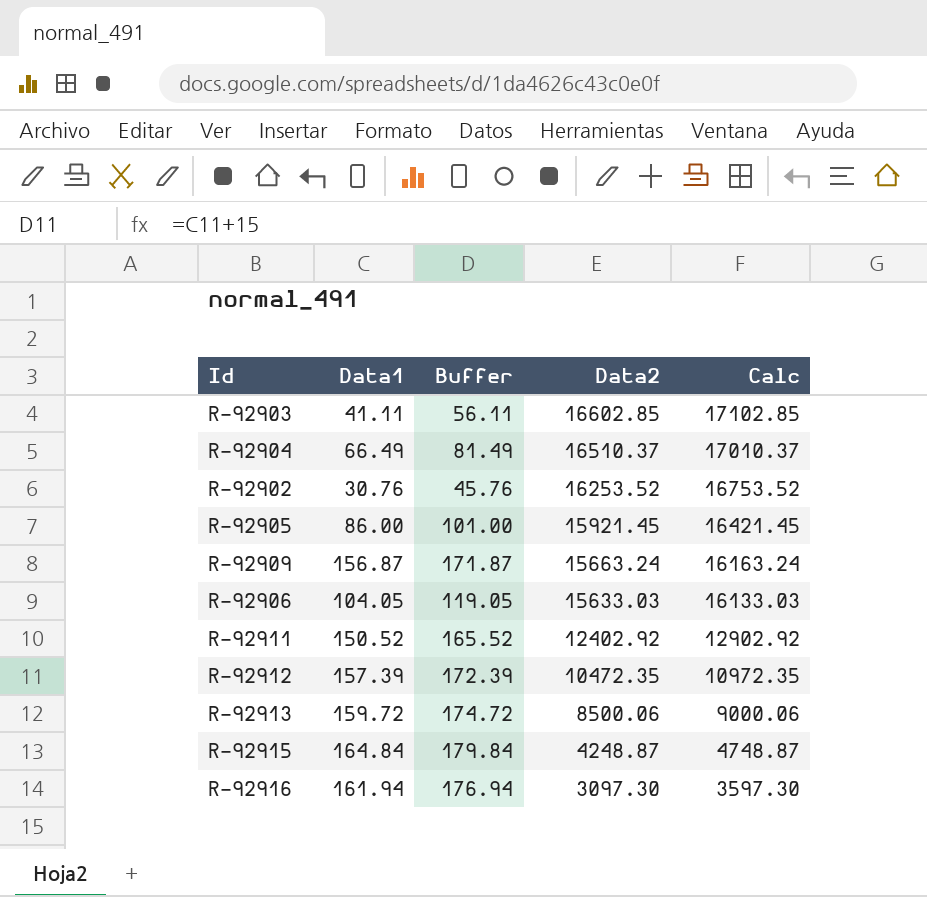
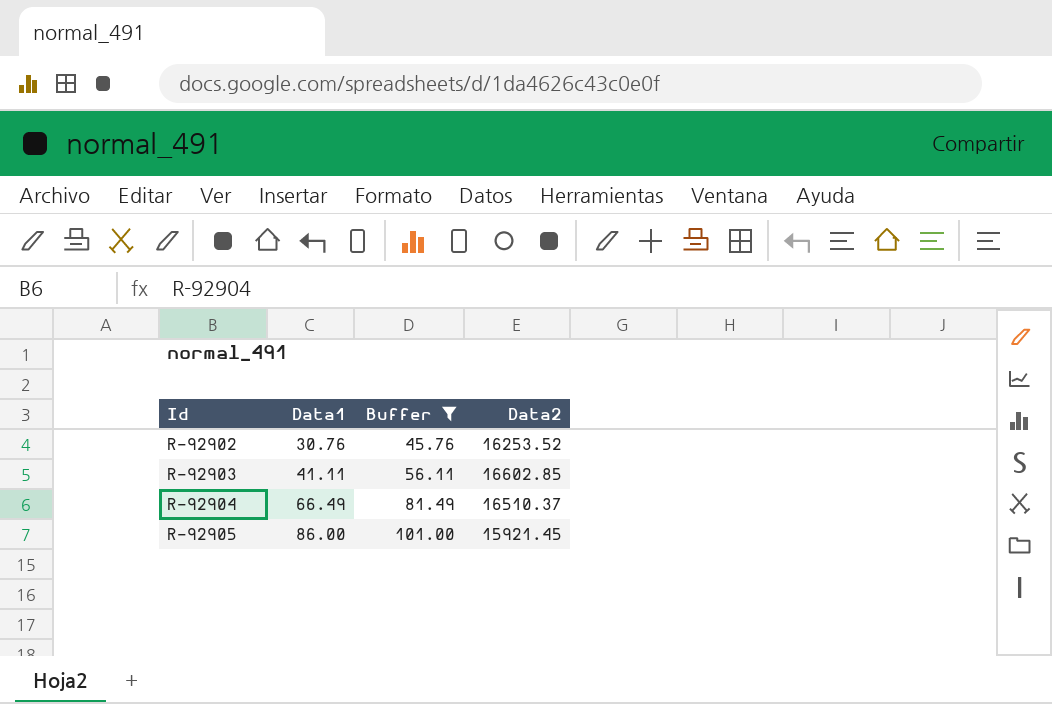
filter: none -> Buffer <= 101.00
row order: Data2 descending -> Id ascending
column Calc | formula: [Data2] + 500 -> none

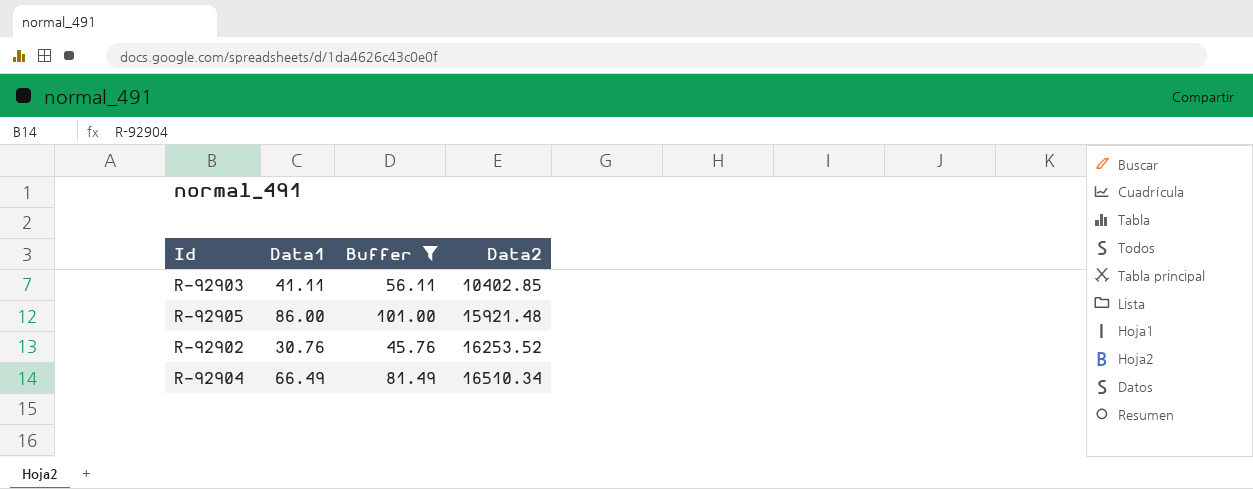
row order: Id ascending -> Data2 ascending
R-92903 | Data2: 16602.85 -> 10402.85
R-92905 | Data2: 15921.45 -> 15921.48
R-92904 | Data2: 16510.37 -> 16510.34

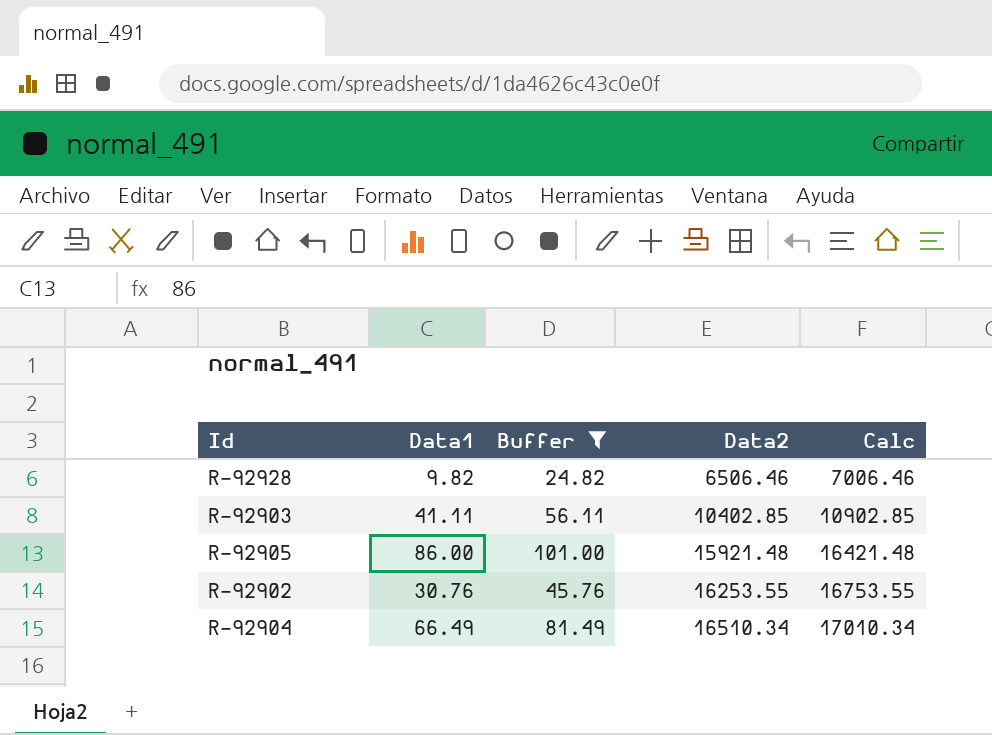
column Calc | formula: none -> [Data2] + 500
row R-92928: none -> 9.82 | 24.82 | 6506.46 | 7006.46
R-92902 | Data2: 16253.52 -> 16253.55

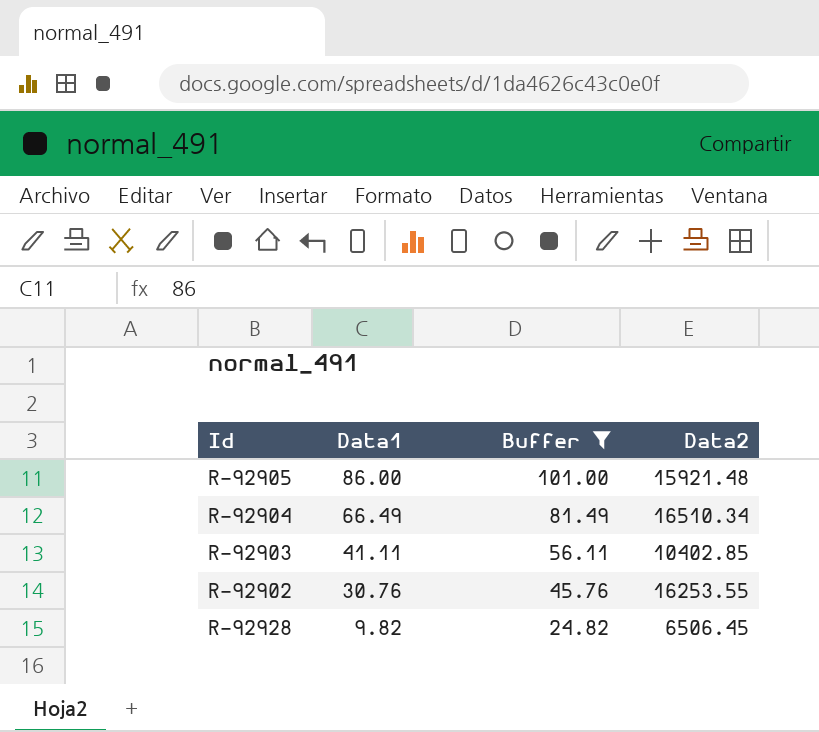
row order: Data2 ascending -> Data1 descending
column Calc | formula: [Data2] + 500 -> none
R-92928 | Data2: 6506.46 -> 6506.45

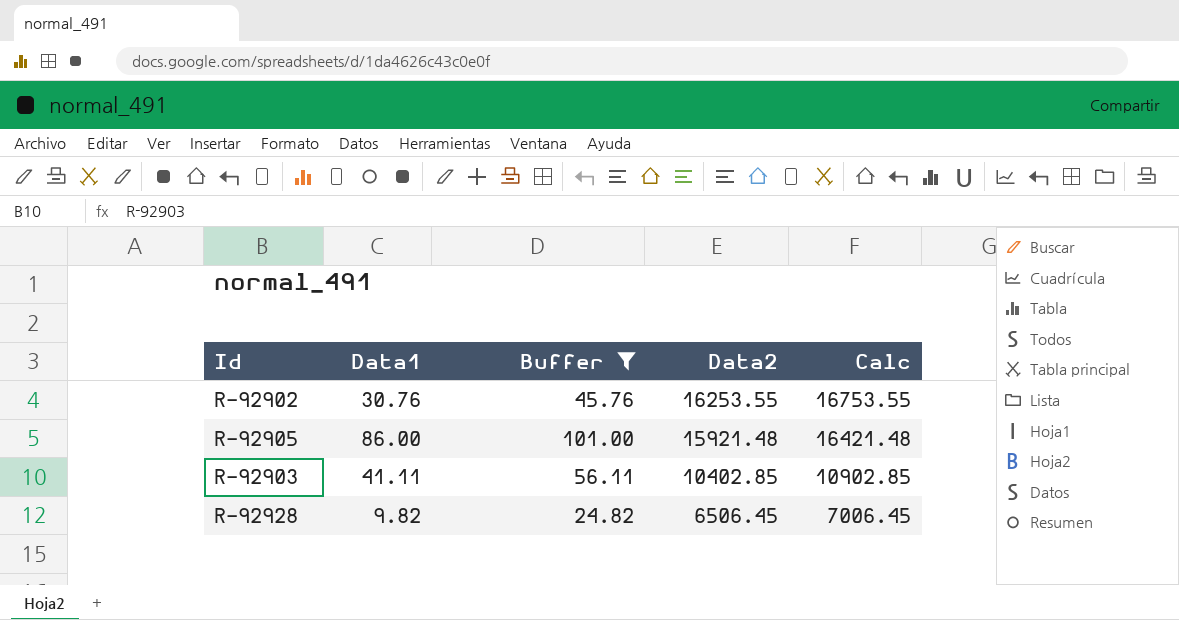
row order: Data1 descending -> Data2 descending
column Calc | formula: none -> [Data2] + 500
row R-92904: 66.49 | 81.49 | 16510.34 -> none

